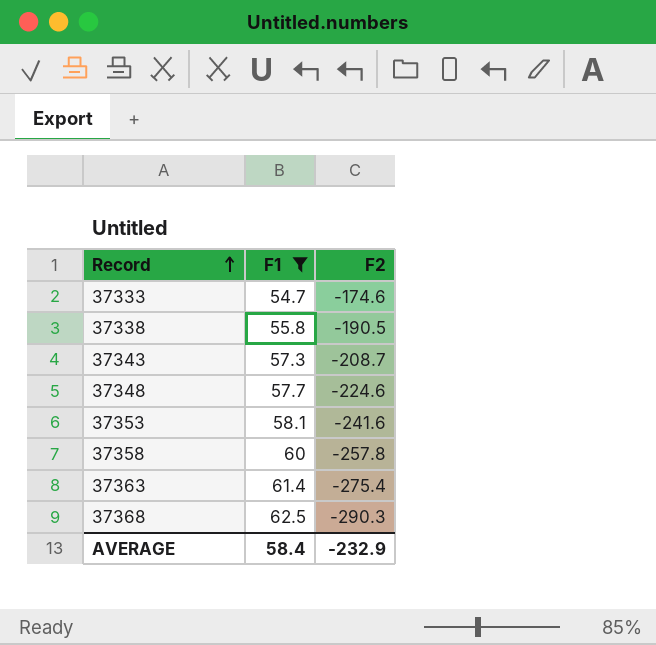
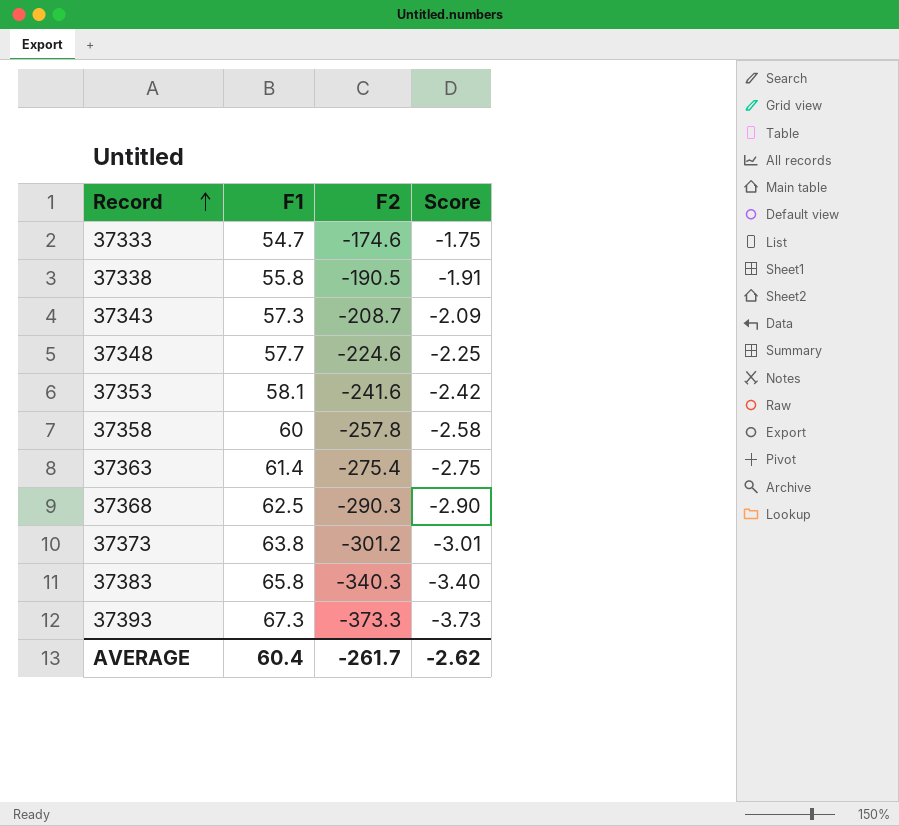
filter: F1 <= 62.5 -> none
column Score | formula: none -> [F2] * 0.01
AVERAGE | F1: 58.4 -> 60.4
AVERAGE | F2: -232.9 -> -261.7

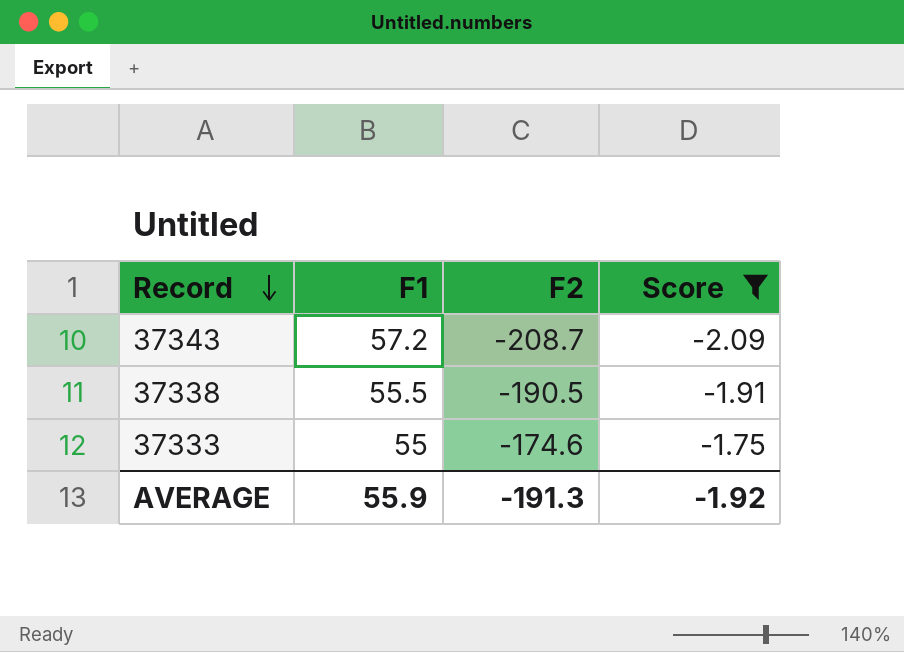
filter: none -> Score >= -2.09
row order: Record ascending -> Record descending
37343 | F1: 57.3 -> 57.2
37338 | F1: 55.8 -> 55.5
37333 | F1: 54.7 -> 55
AVERAGE | F1: 60.4 -> 55.9
AVERAGE | F2: -261.7 -> -191.3
AVERAGE | Score: -2.62 -> -1.92

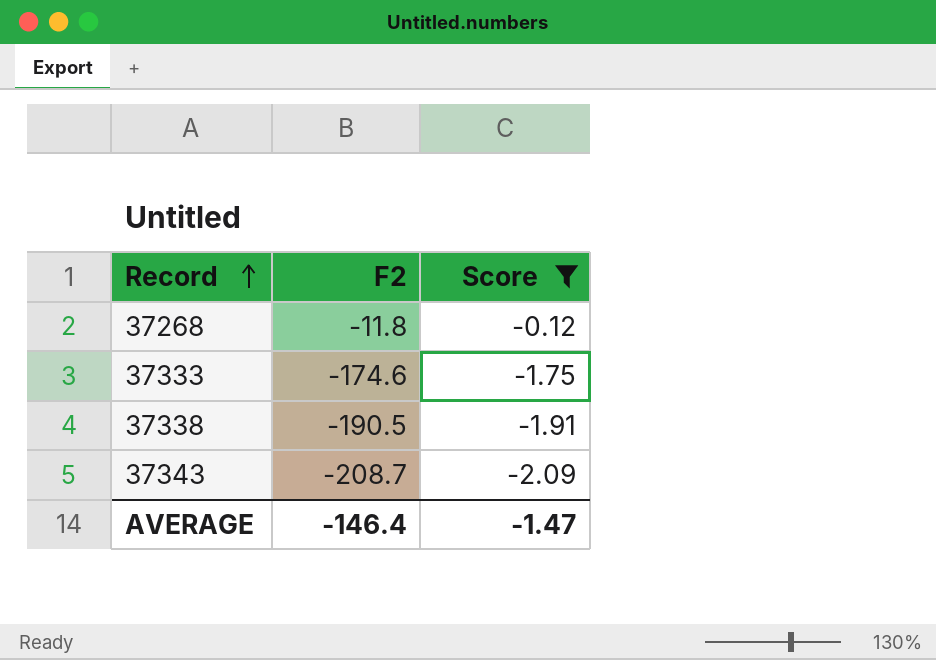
row order: Record descending -> Record ascending
column F1 | position: 2 -> none
row 37268: none -> -11.8 | -0.12
AVERAGE | F2: -191.3 -> -146.4
AVERAGE | Score: -1.92 -> -1.47

